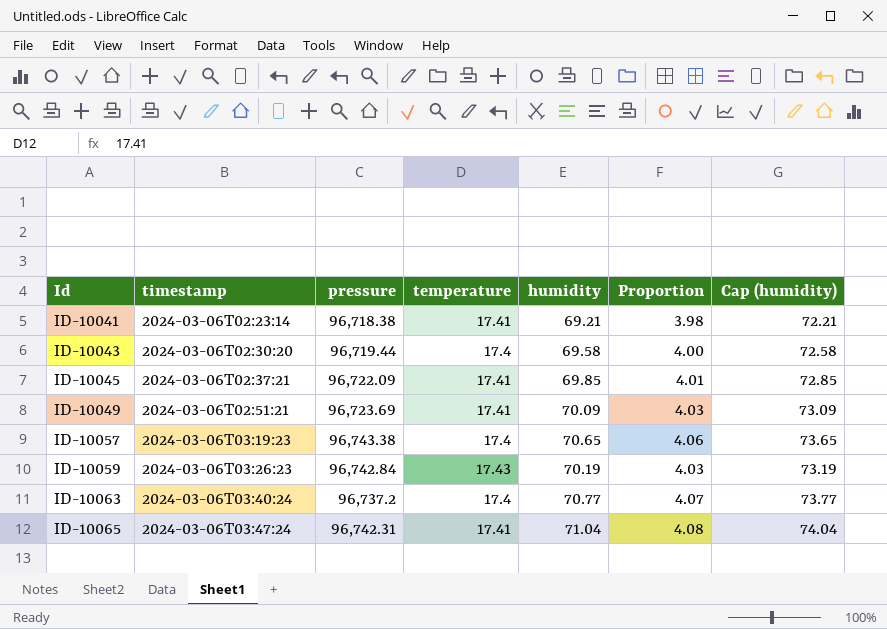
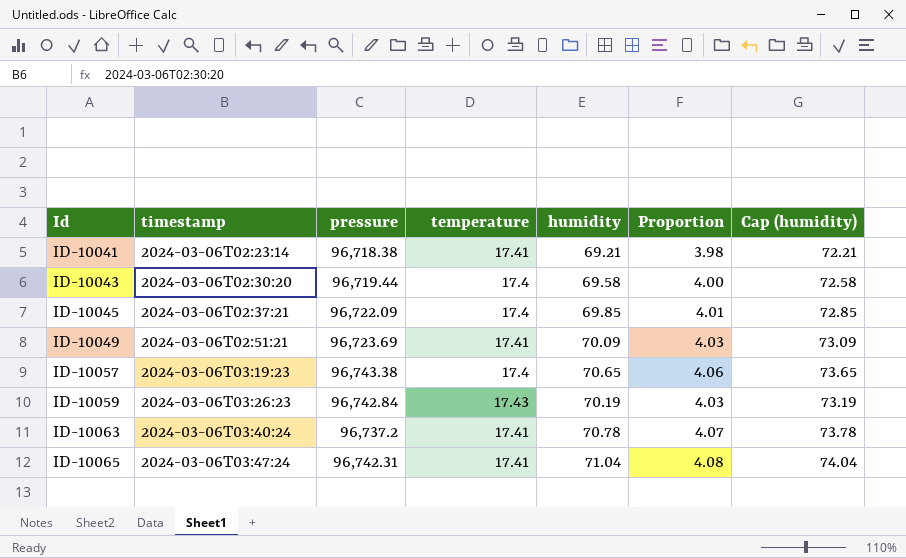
ID-10045 | temperature: 17.41 -> 17.4
ID-10063 | temperature: 17.4 -> 17.41
ID-10063 | humidity: 70.77 -> 70.78
ID-10063 | Cap (humidity): 73.77 -> 73.78

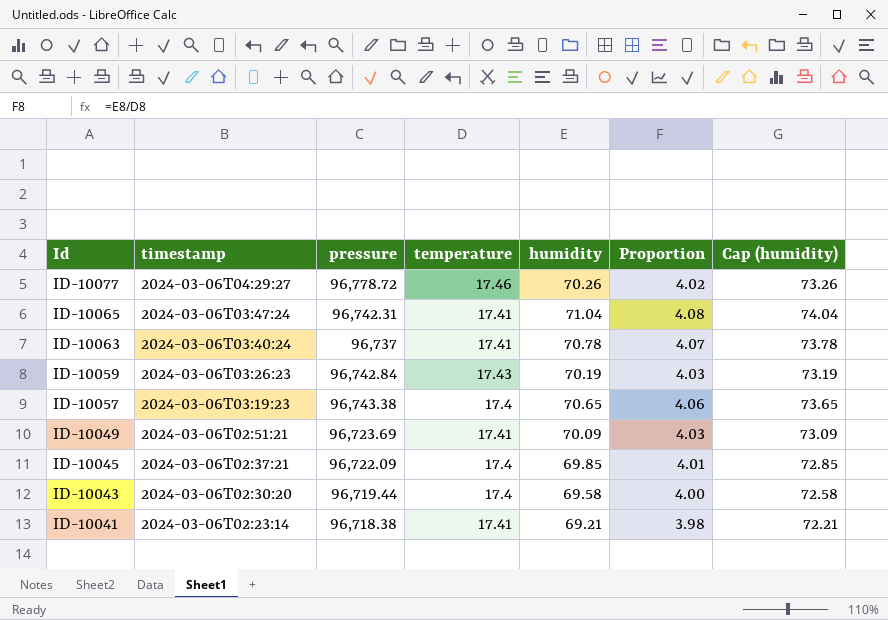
row order: Id ascending -> Id descending
row ID-10077: none -> 2024-03-06T04:29:27 | 96,778.72 | 17.46 | 70.26 | 4.02 | 73.26
ID-10063 | pressure: 96,737.2 -> 96,737

